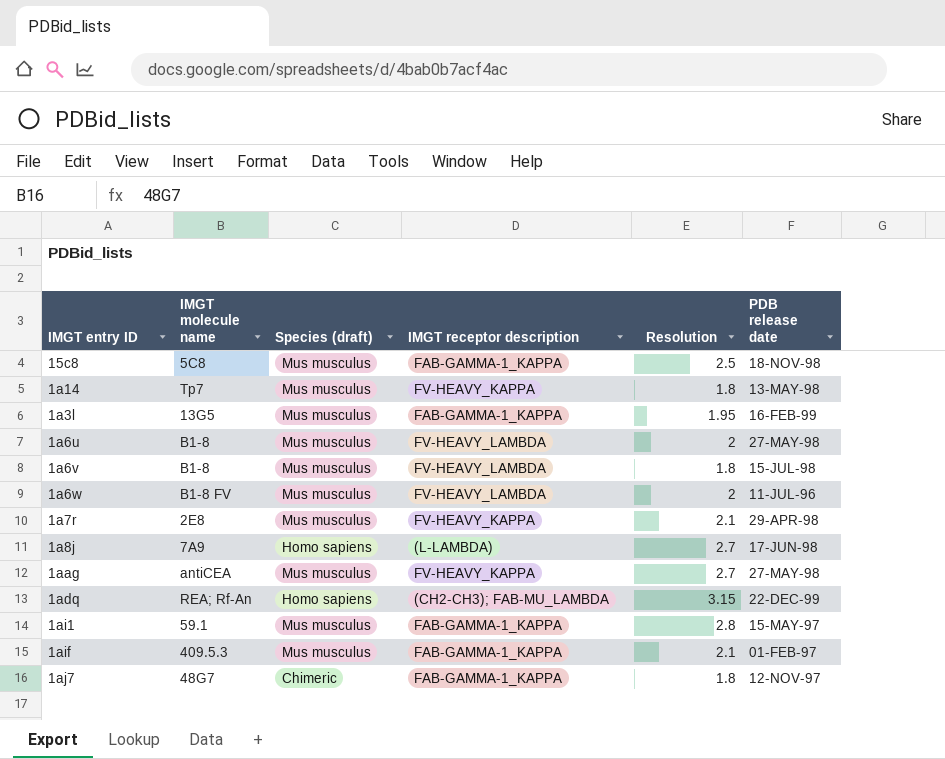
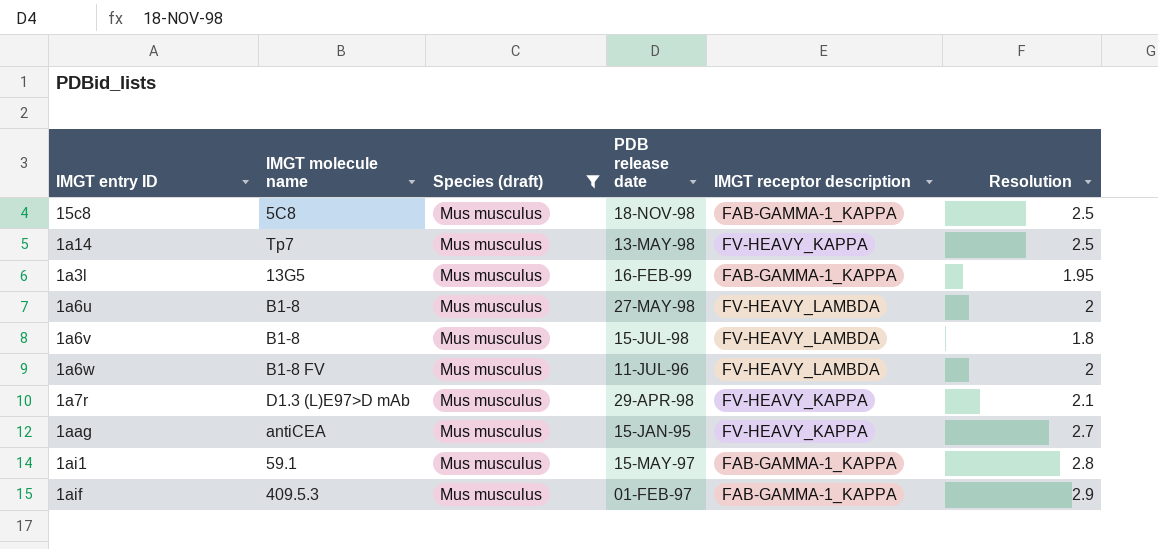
filter: none -> Species (draft) = Mus musculus
column PDB release date | position: 6 -> 4
1a14 | Resolution: 1.8 -> 2.5
1a7r | IMGT molecule name: 2E8 -> D1.3 (L)E97>D mAb
1aag | PDB release date: 27-MAY-98 -> 15-JAN-95
1aif | Resolution: 2.1 -> 2.9

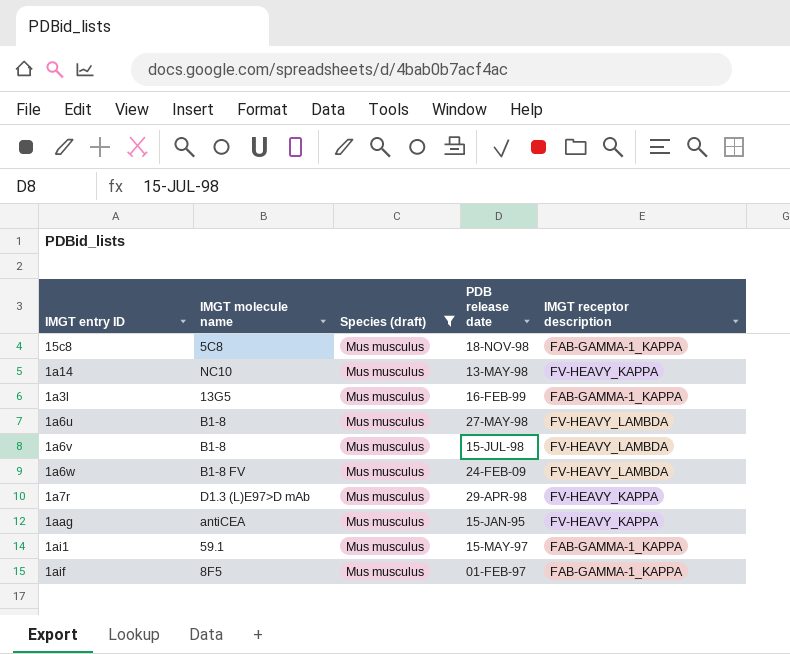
column Resolution | position: 6 -> none
1a14 | IMGT molecule name: Tp7 -> NC10
1a6w | PDB release date: 11-JUL-96 -> 24-FEB-09
1aif | IMGT molecule name: 409.5.3 -> 8F5

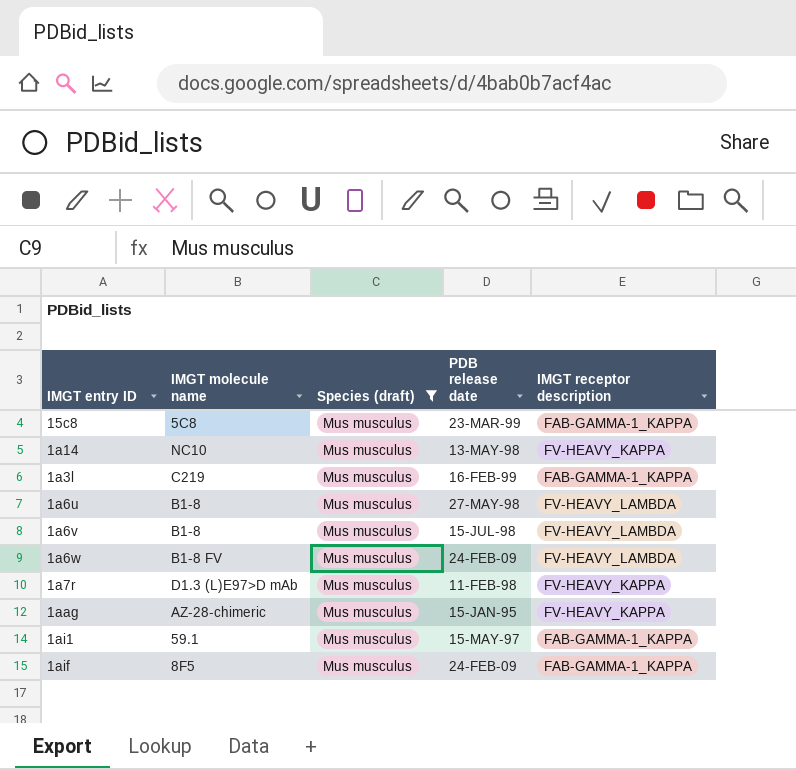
15c8 | PDB release date: 18-NOV-98 -> 23-MAR-99
1a3l | IMGT molecule name: 13G5 -> C219
1a7r | PDB release date: 29-APR-98 -> 11-FEB-98
1aag | IMGT molecule name: antiCEA -> AZ-28-chimeric
1aif | PDB release date: 01-FEB-97 -> 24-FEB-09

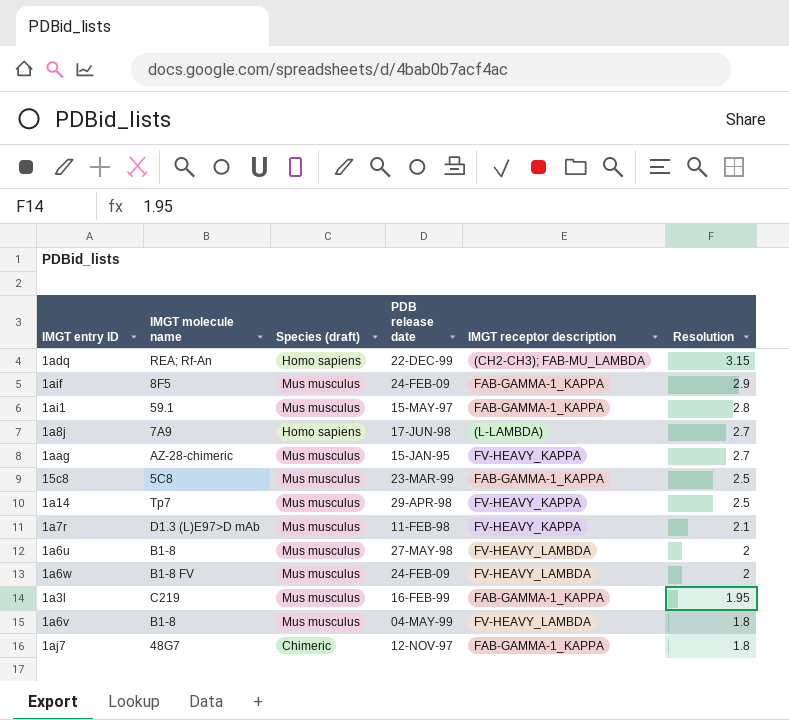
filter: Species (draft) = Mus musculus -> none
row order: none -> Resolution descending
column Resolution | position: none -> 6
1a14 | IMGT molecule name: NC10 -> Tp7
1a14 | PDB release date: 13-MAY-98 -> 29-APR-98
1a6v | PDB release date: 15-JUL-98 -> 04-MAY-99

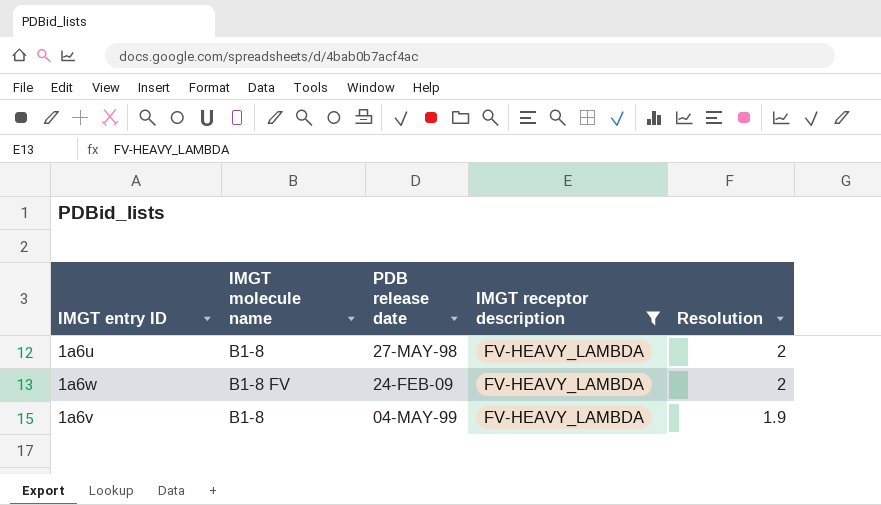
filter: none -> IMGT receptor description = FV-HEAVY_LAMBDA
column Species (draft) | position: 3 -> none
1a6v | Resolution: 1.8 -> 1.9

